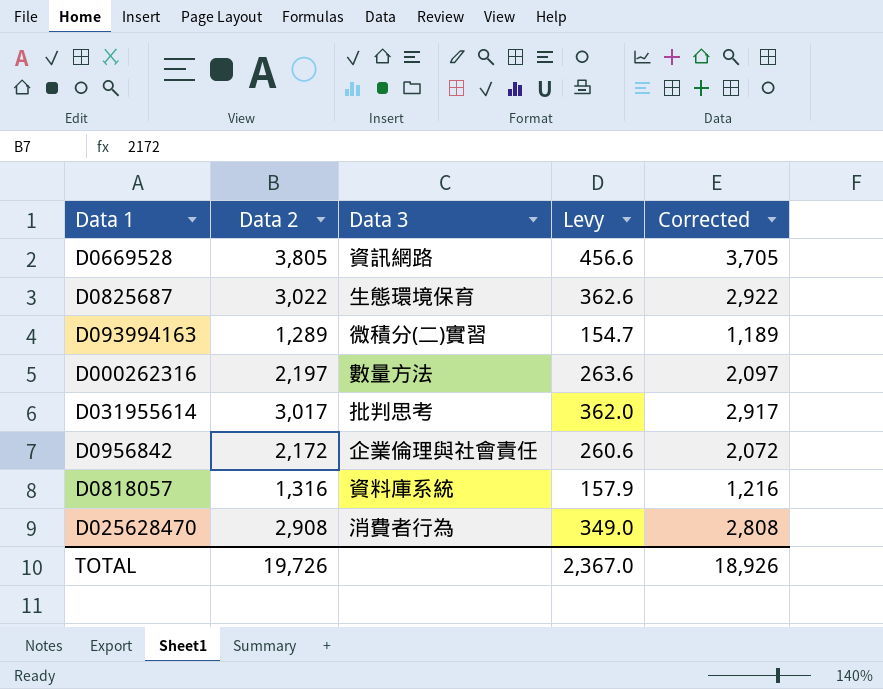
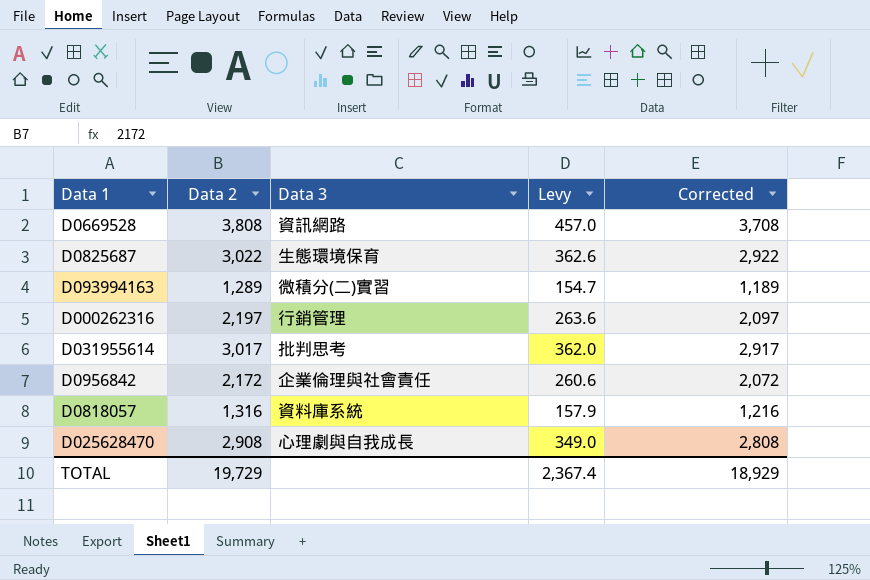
D0669528 | Data 2: 3,805 -> 3,808
D0669528 | Levy: 456.6 -> 457.0
D0669528 | Corrected: 3,705 -> 3,708
D000262316 | Data 3: 數量方法 -> 行銷管理
D025628470 | Data 3: 消費者行為 -> 心理劇與自我成長
TOTAL | Data 2: 19,726 -> 19,729
TOTAL | Levy: 2,367.0 -> 2,367.4
TOTAL | Corrected: 18,926 -> 18,929

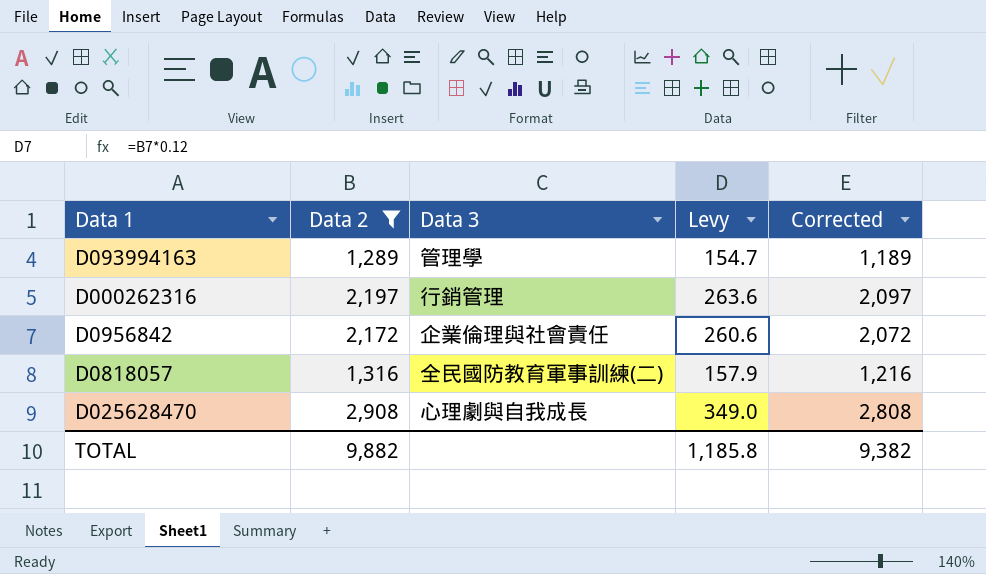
filter: none -> Data 2 <= 2,908
D093994163 | Data 3: 微積分(二)實習 -> 管理學
D0818057 | Data 3: 資料庫系統 -> 全民國防教育軍事訓練(二)
TOTAL | Data 2: 19,729 -> 9,882
TOTAL | Levy: 2,367.4 -> 1,185.8
TOTAL | Corrected: 18,929 -> 9,382

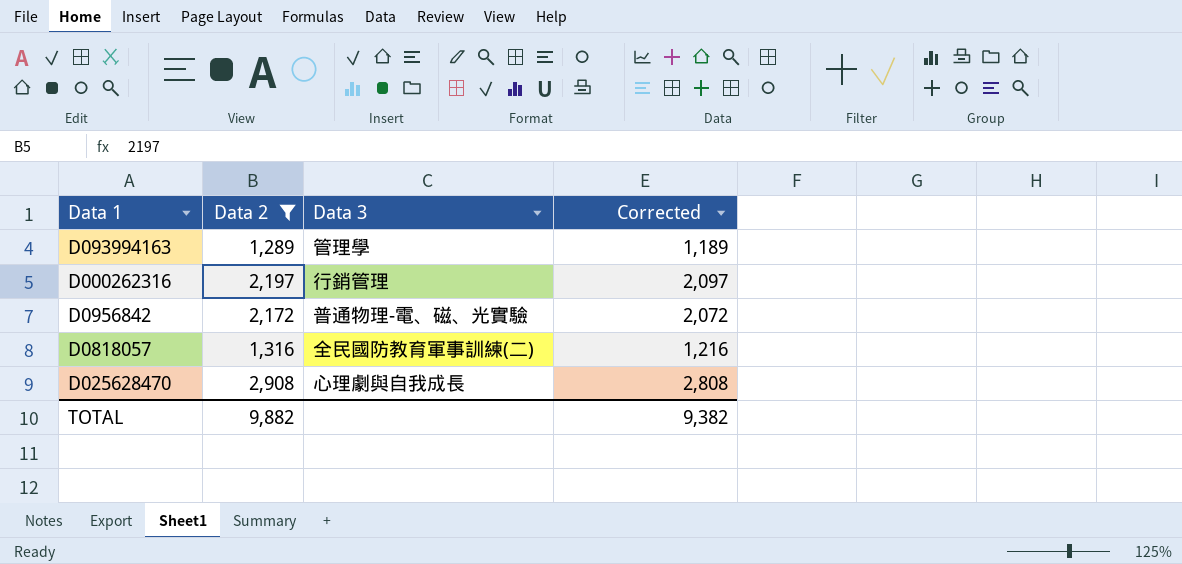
column Levy | formula: [Data 2] * 0.12 -> none
D0956842 | Data 3: 企業倫理與社會責任 -> 普通物理-電、磁、光實驗

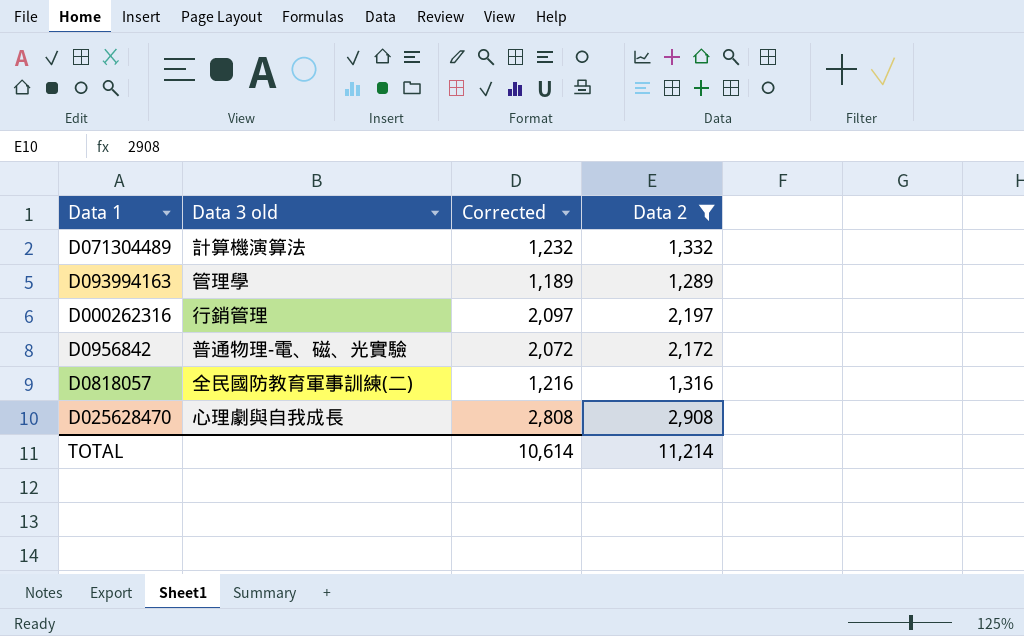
column name: Data 3 -> Data 3 old
column Data 2 | position: 2 -> 4
row D071304489: none -> 計算機演算法 | 1,232 | 1,332
TOTAL | Corrected: 9,382 -> 10,614
TOTAL | Data 2: 9,882 -> 11,214

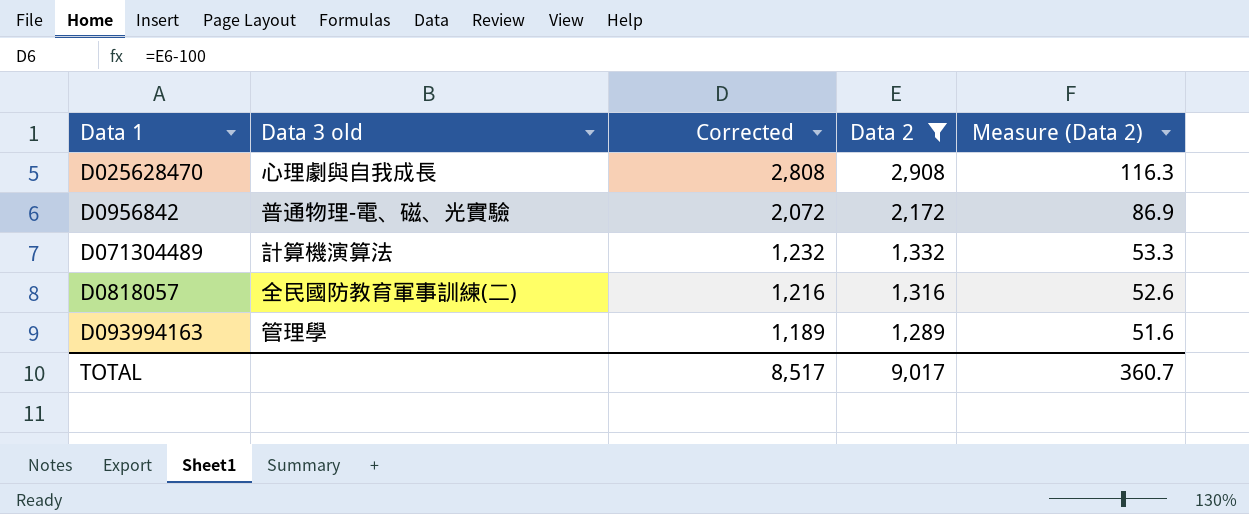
row order: none -> Corrected descending
column Measure (Data 2) | formula: none -> [Data 2] * 0.04
row D000262316: 行銷管理 | 2,097 | 2,197 -> none
TOTAL | Corrected: 10,614 -> 8,517
TOTAL | Data 2: 11,214 -> 9,017

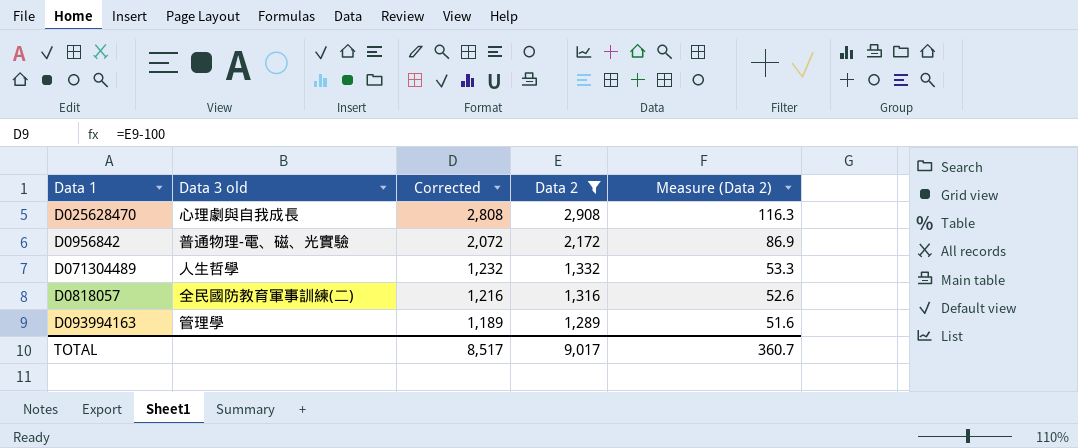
D071304489 | Data 3 old: 計算機演算法 -> 人生哲學

